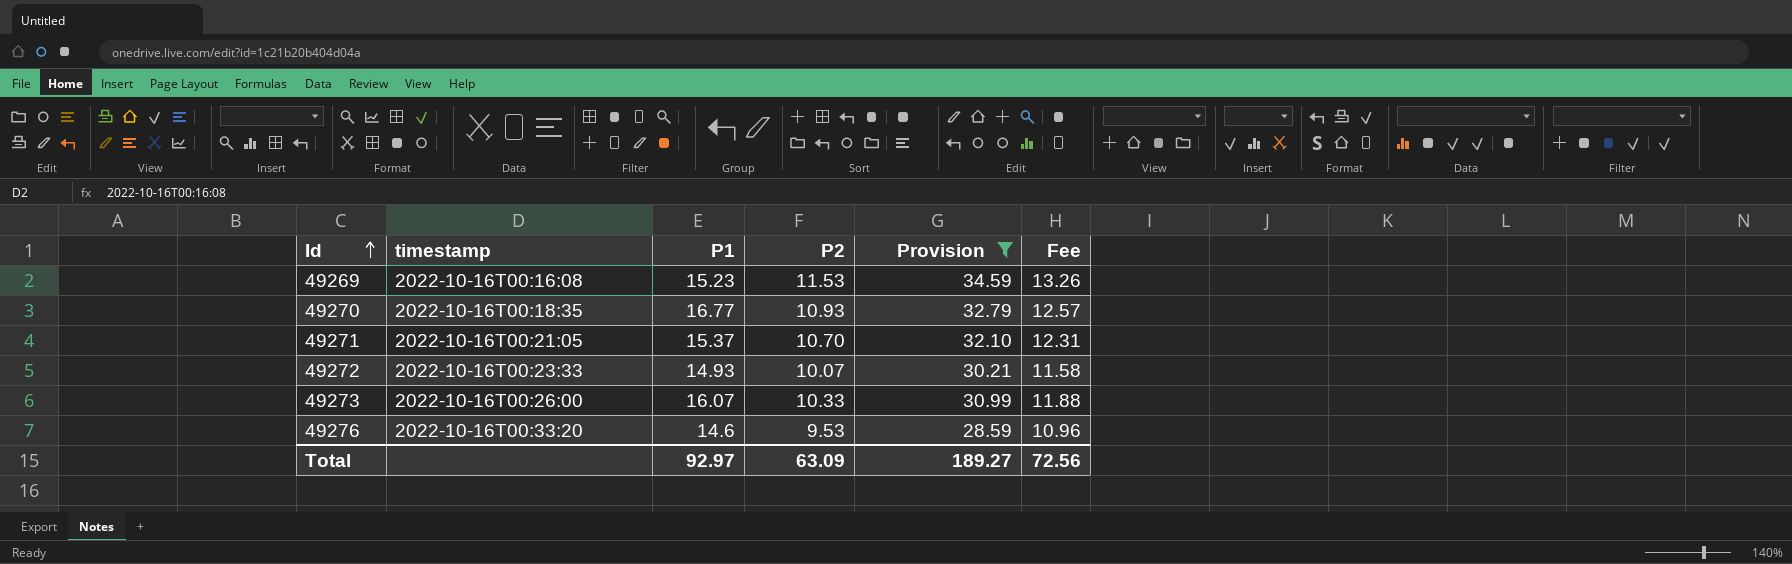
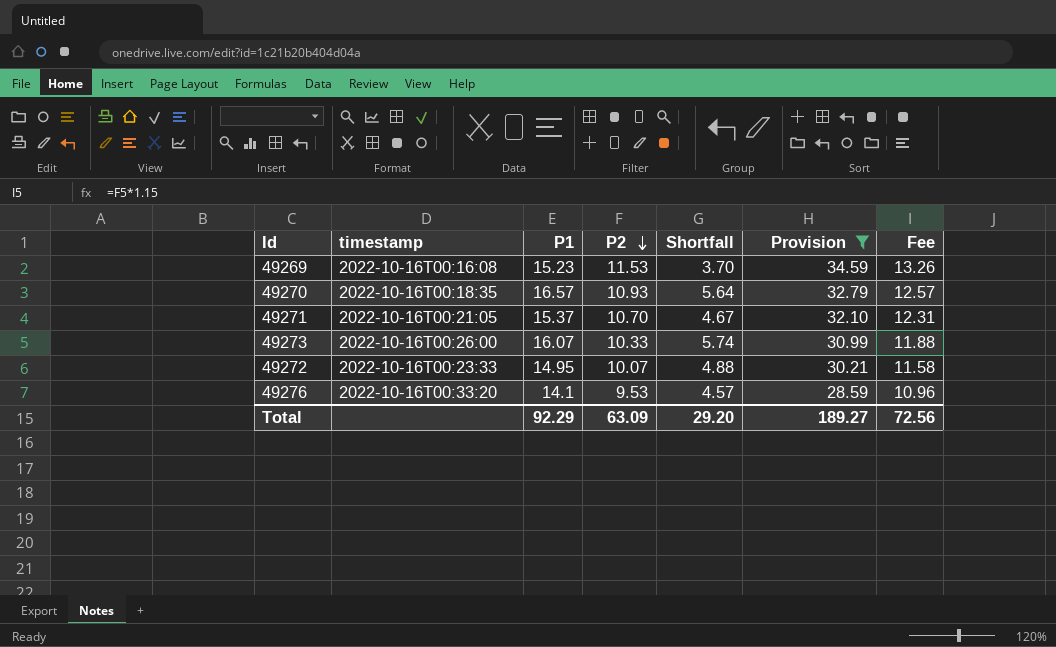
row order: Id ascending -> P2 descending
column Shortfall | formula: none -> [P1] - [P2]
49270 | P1: 16.77 -> 16.57
49272 | P1: 14.93 -> 14.95
49276 | P1: 14.6 -> 14.1
Total | P1: 92.97 -> 92.29

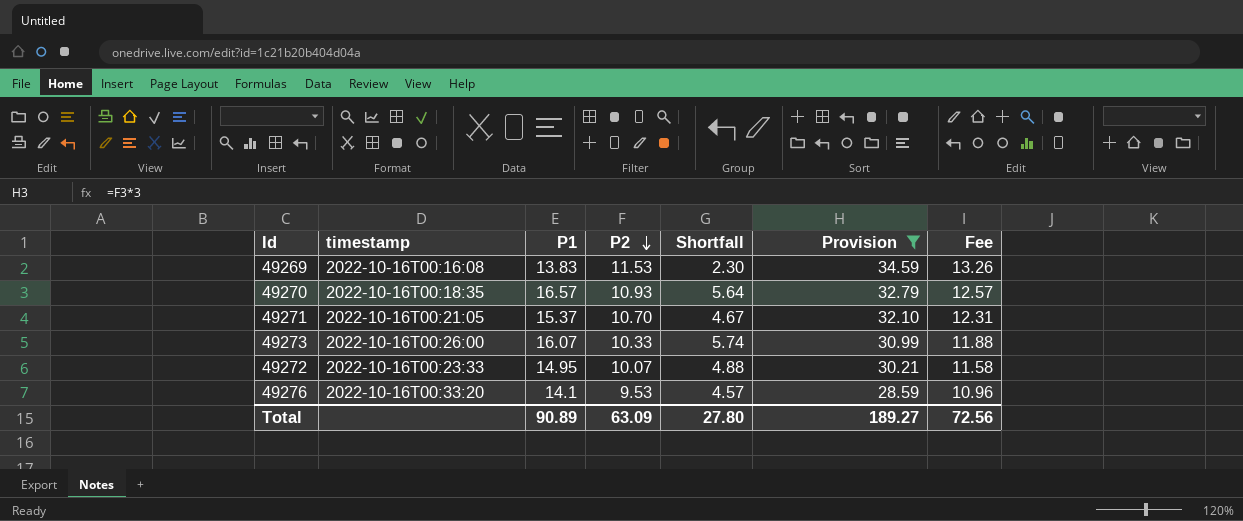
49269 | P1: 15.23 -> 13.83
49269 | Shortfall: 3.70 -> 2.30
Total | P1: 92.29 -> 90.89
Total | Shortfall: 29.20 -> 27.80

